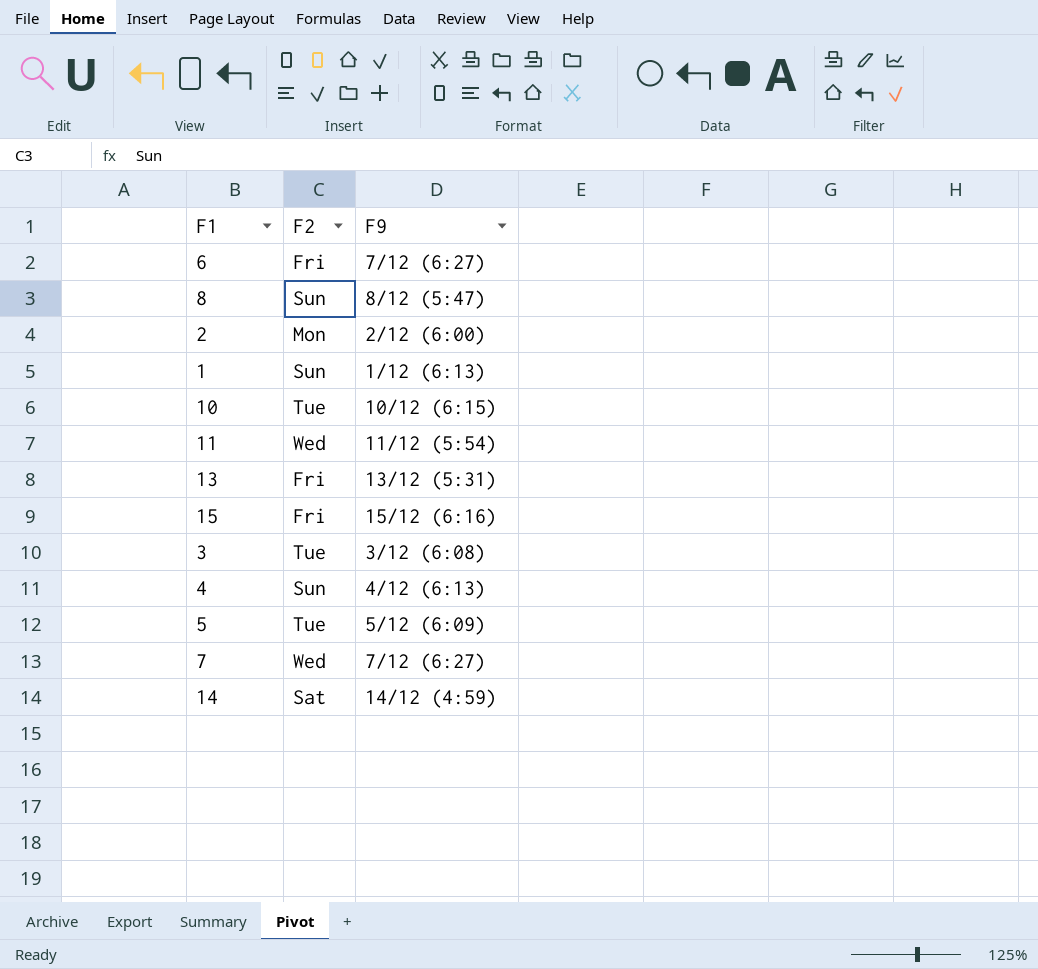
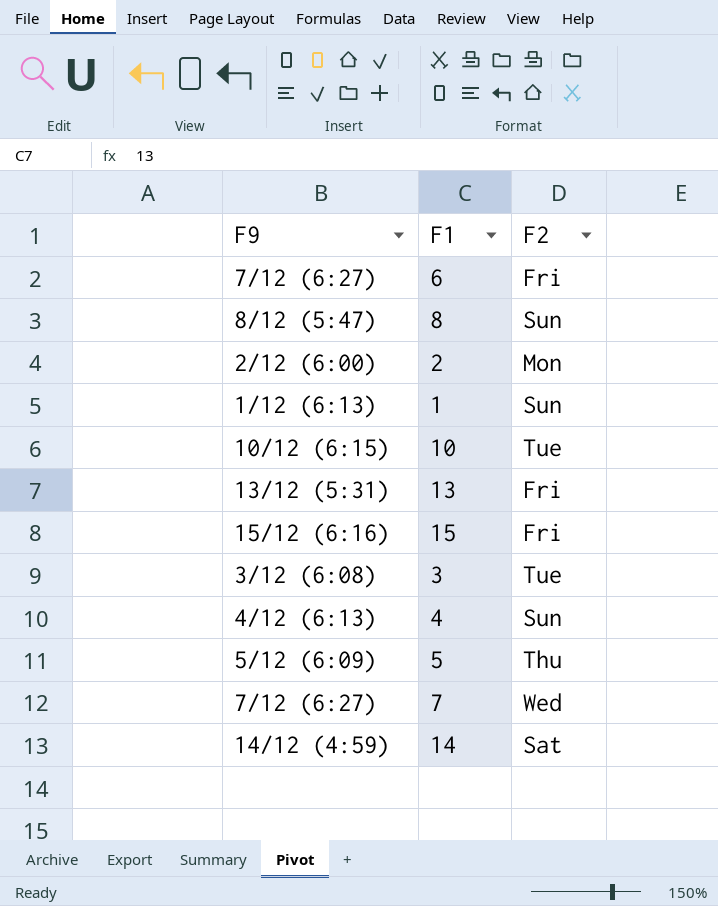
column F9 | position: 3 -> 1
row 11: Wed | 11/12 (5:54) -> none
5 | F2: Tue -> Thu

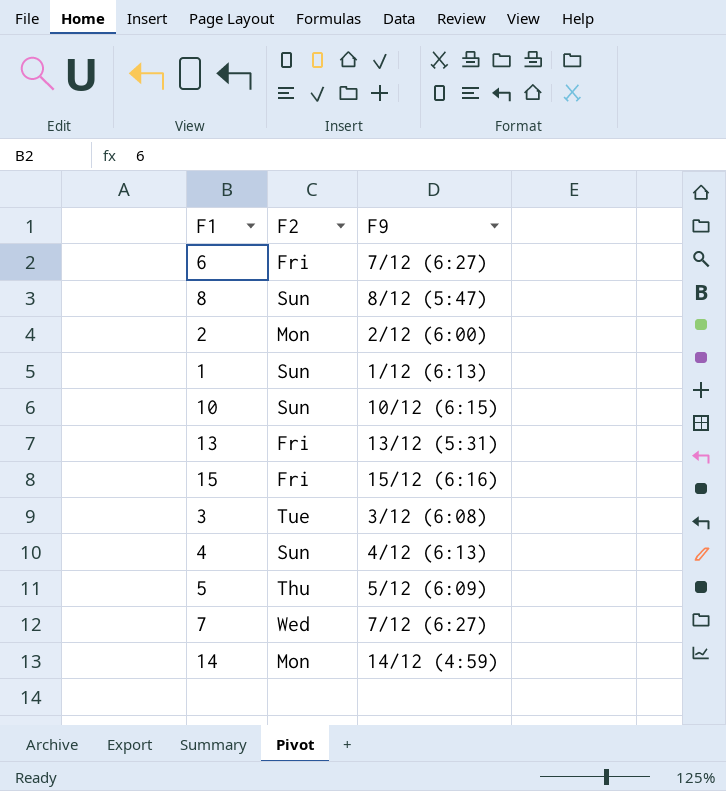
column F9 | position: 1 -> 3
10 | F2: Tue -> Sun
14 | F2: Sat -> Mon

